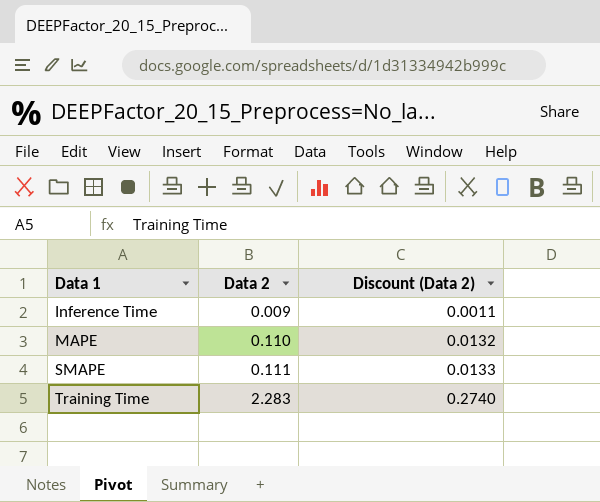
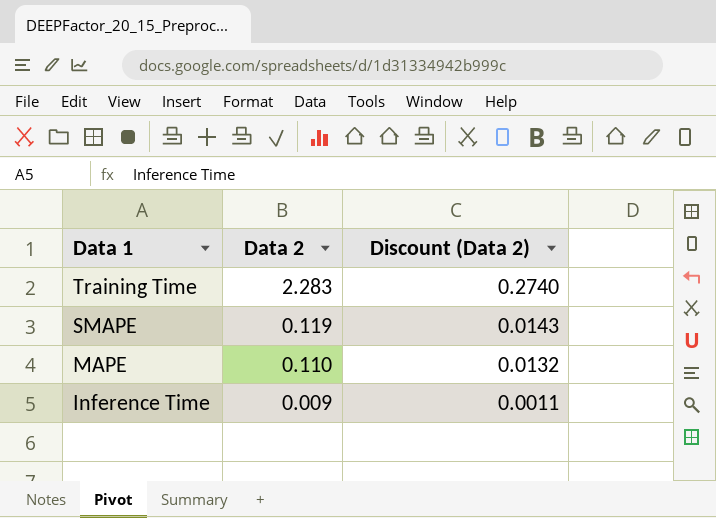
row order: Data 1 ascending -> Data 1 descending
SMAPE | Data 2: 0.111 -> 0.119
SMAPE | Discount (Data 2): 0.0133 -> 0.0143

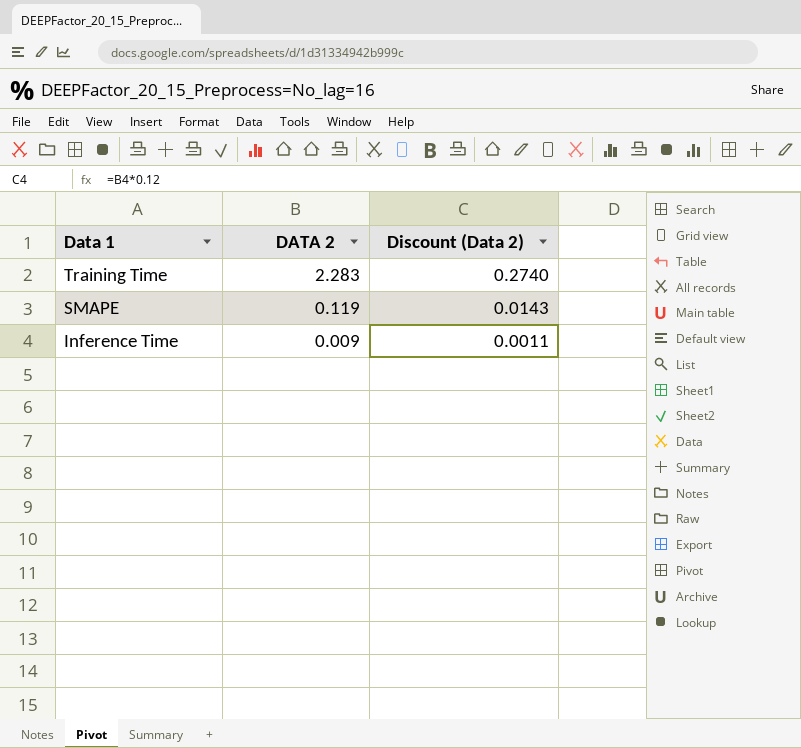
column name: Data 2 -> DATA 2
row MAPE: 0.110 | 0.0132 -> none

